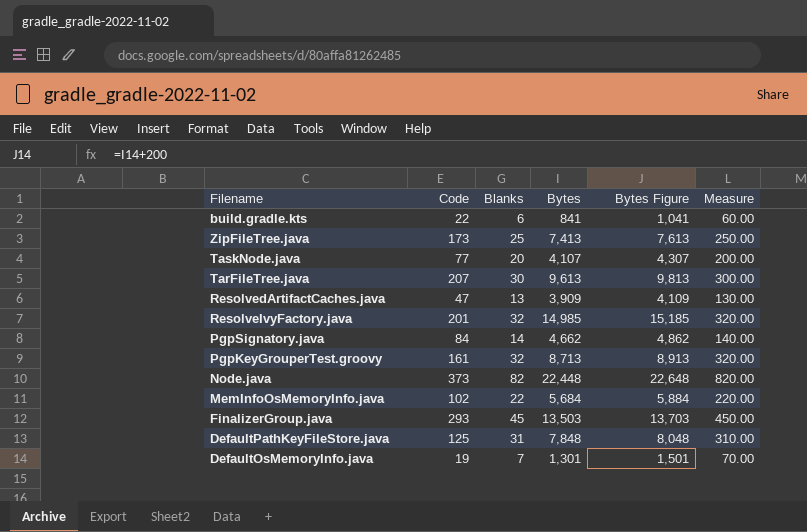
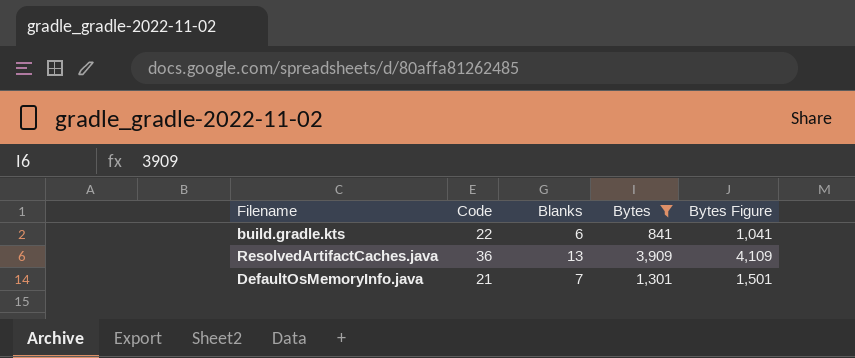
filter: none -> Bytes <= 3,909
column Measure | formula: [Blanks] * 10 -> none
ResolvedArtifactCaches.java | Code: 47 -> 36
DefaultOsMemoryInfo.java | Code: 19 -> 21

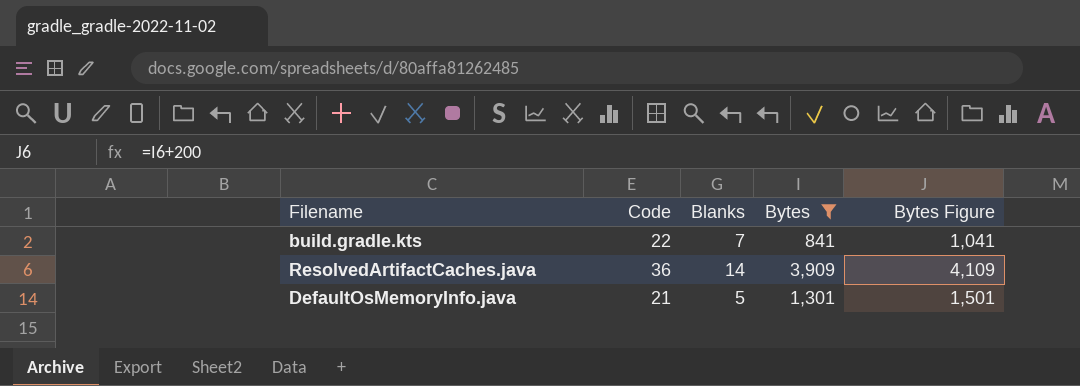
build.gradle.kts | Blanks: 6 -> 7
ResolvedArtifactCaches.java | Blanks: 13 -> 14
DefaultOsMemoryInfo.java | Blanks: 7 -> 5

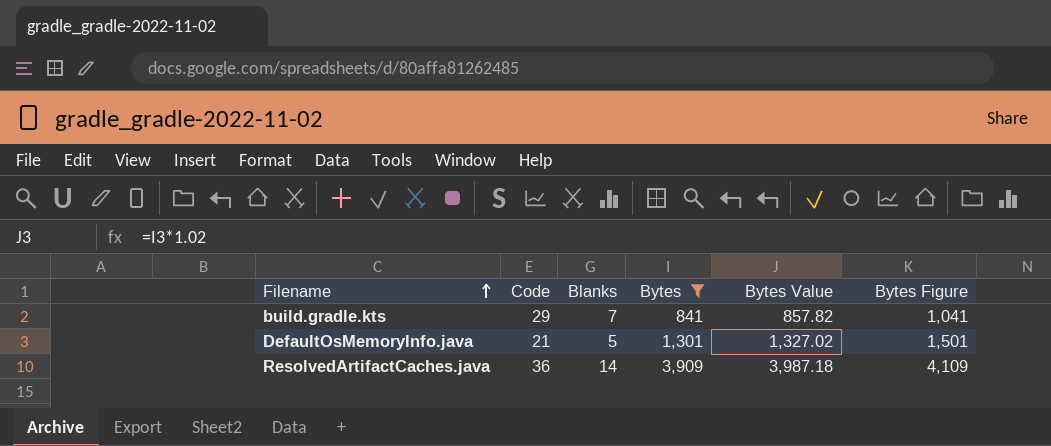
row order: none -> Filename ascending
column Bytes Value | formula: none -> [Bytes] * 1.02
build.gradle.kts | Code: 22 -> 29

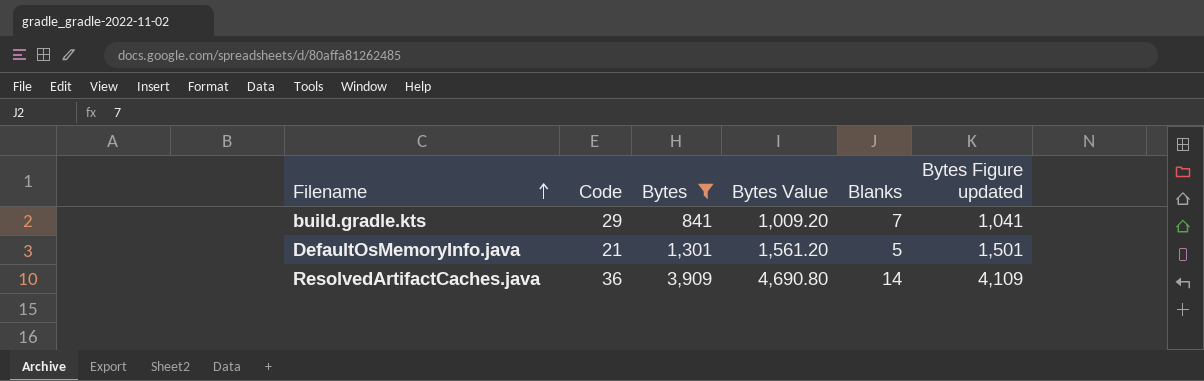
column Bytes Value | formula: [Bytes] * 1.02 -> [Bytes] * 1.2
column Blanks | position: 3 -> 5
column name: Bytes Figure -> Bytes Figure updated

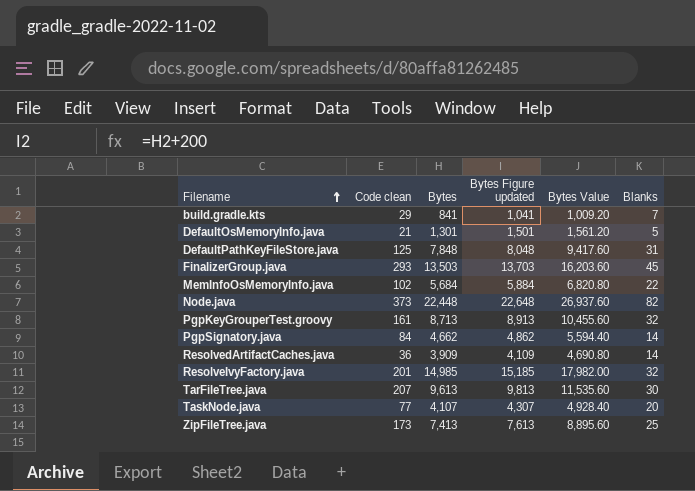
filter: Bytes <= 3,909 -> none
column name: Code -> Code clean
column Bytes Figure updated | position: 6 -> 4

